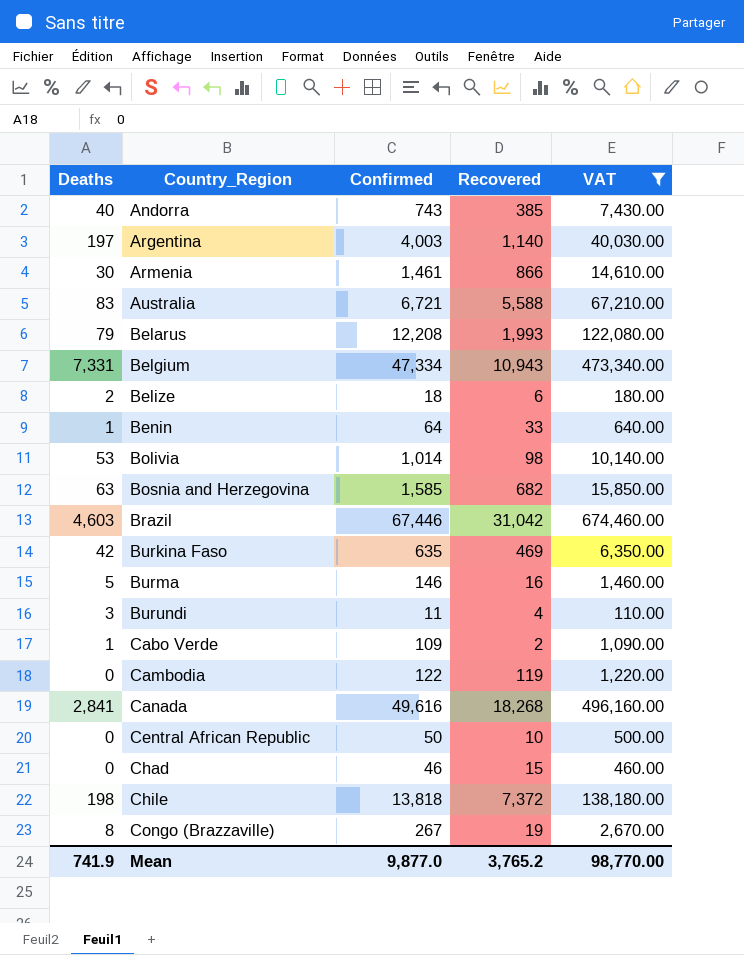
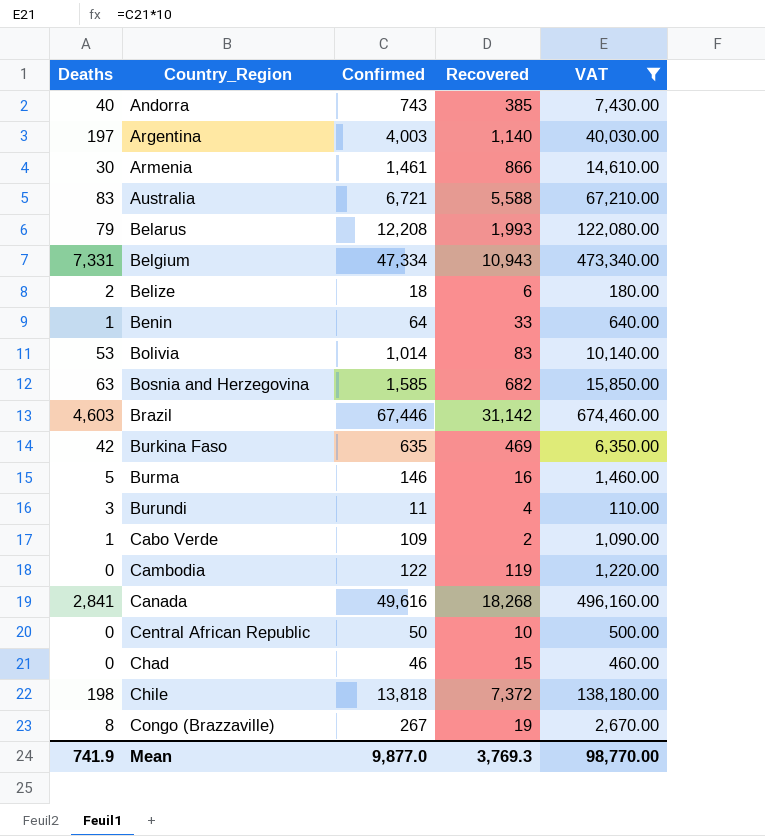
Bolivia | Recovered: 98 -> 83
Brazil | Recovered: 31,042 -> 31,142
Mean | Recovered: 3,765.2 -> 3,769.3

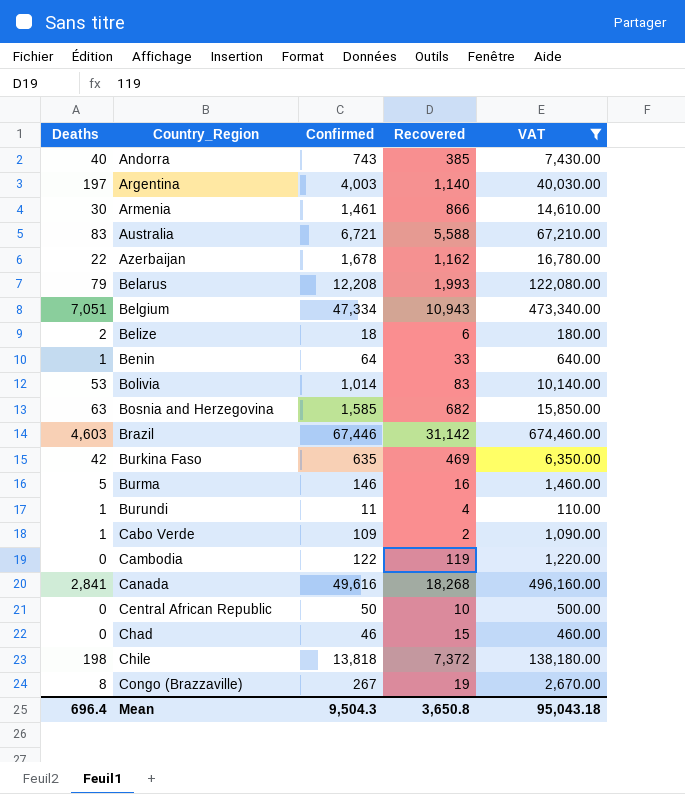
row Azerbaijan: none -> 22 | 1,678 | 1,162 | 16,780.00
Belgium | Deaths: 7,331 -> 7,051
Burundi | Deaths: 3 -> 1
Mean | Deaths: 741.9 -> 696.4
Mean | Confirmed: 9,877.0 -> 9,504.3
Mean | Recovered: 3,769.3 -> 3,650.8
Mean | VAT: 98,770.00 -> 95,043.18

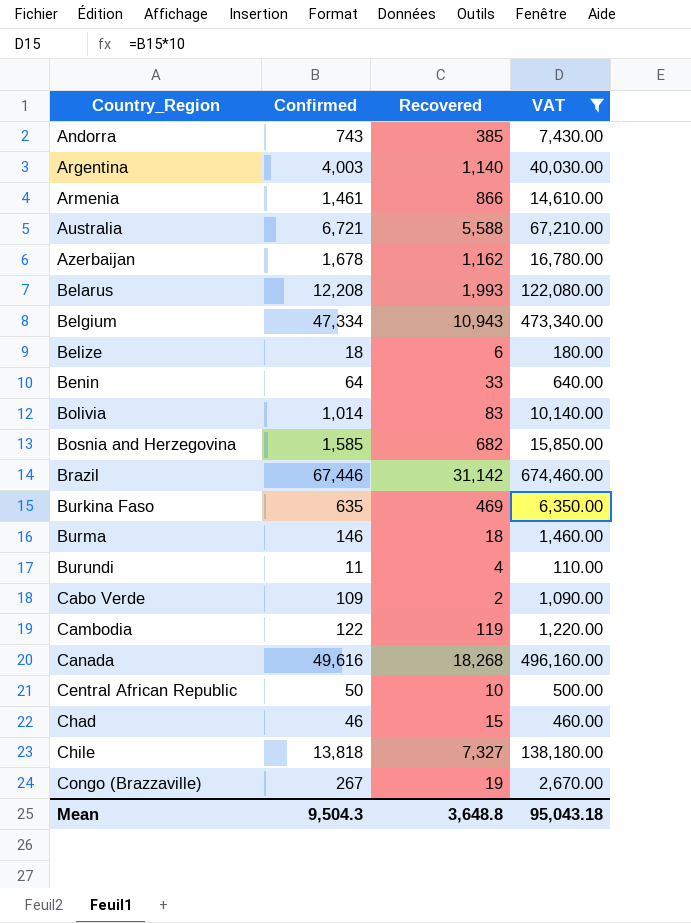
column Deaths | position: 1 -> none
Burma | Recovered: 16 -> 18
Chile | Recovered: 7,372 -> 7,327
Mean | Recovered: 3,650.8 -> 3,648.8

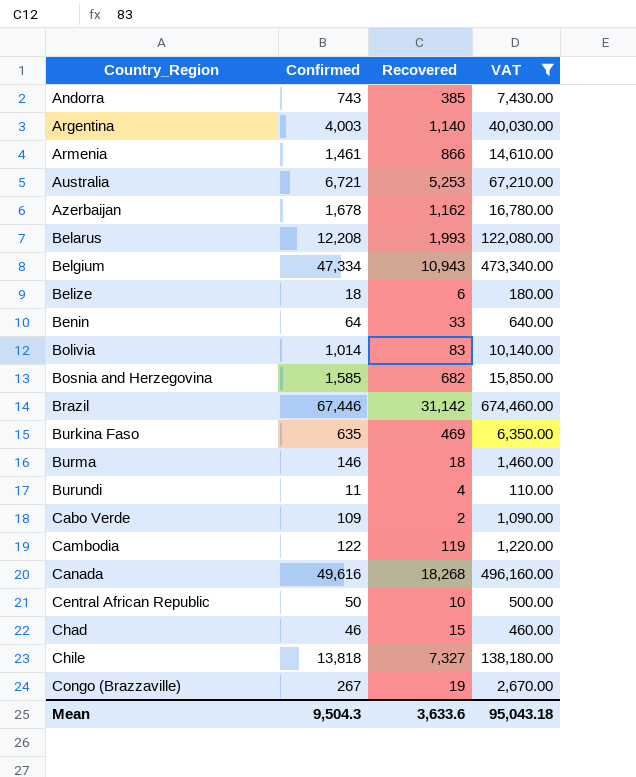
Australia | Recovered: 5,588 -> 5,253
Mean | Recovered: 3,648.8 -> 3,633.6

